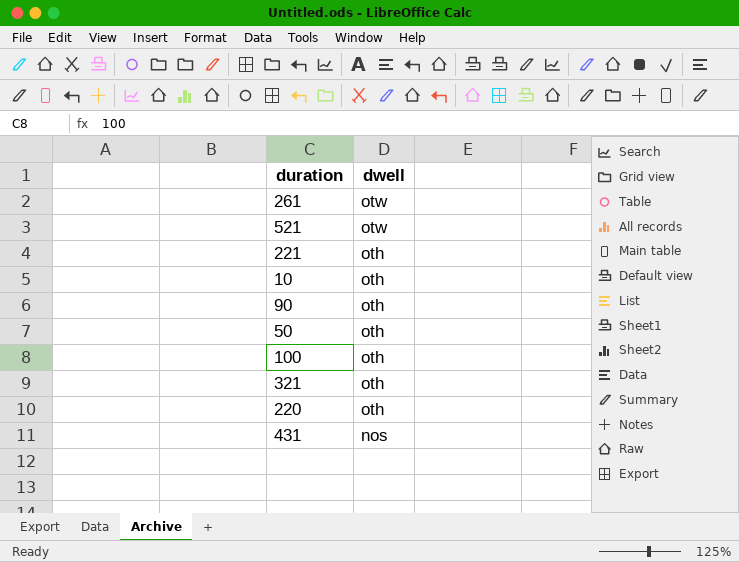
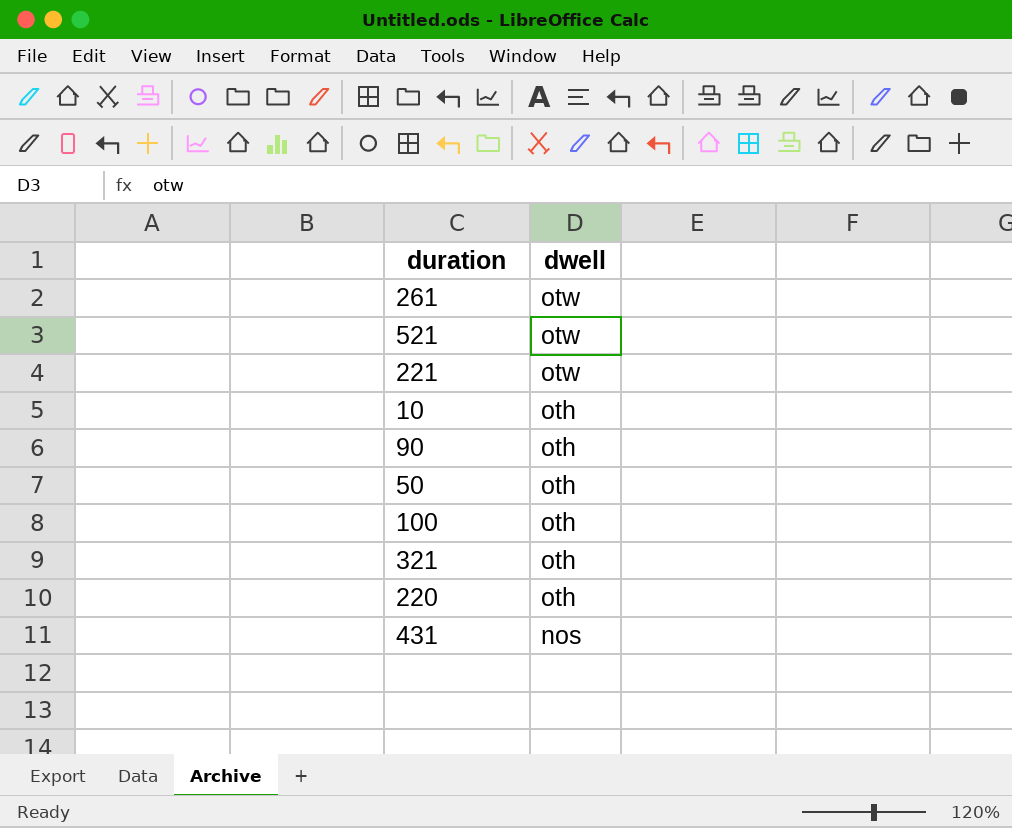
221 | dwell: oth -> otw

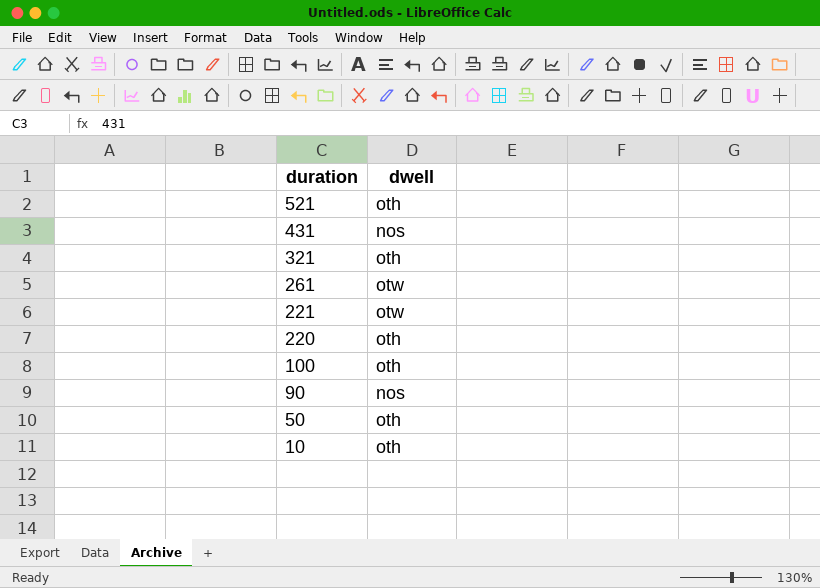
row order: dwell descending -> duration descending
521 | dwell: otw -> oth
90 | dwell: oth -> nos

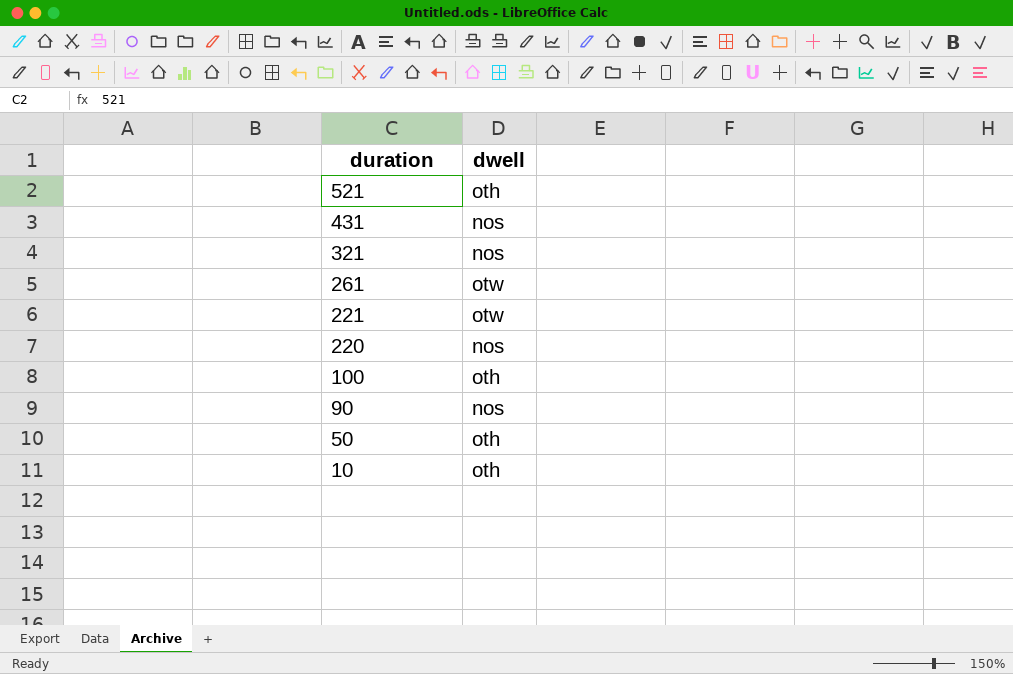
321 | dwell: oth -> nos
220 | dwell: oth -> nos

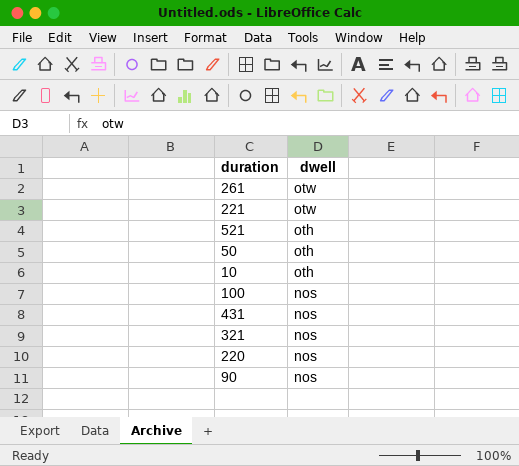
row order: duration descending -> dwell descending
100 | dwell: oth -> nos

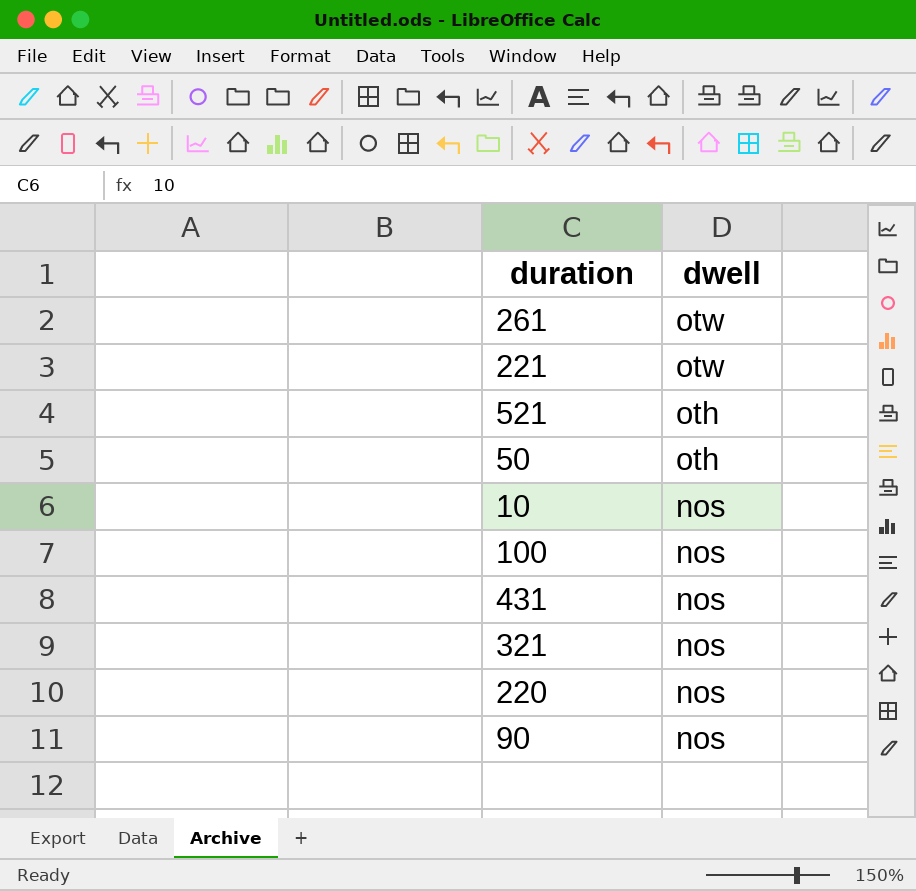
10 | dwell: oth -> nos

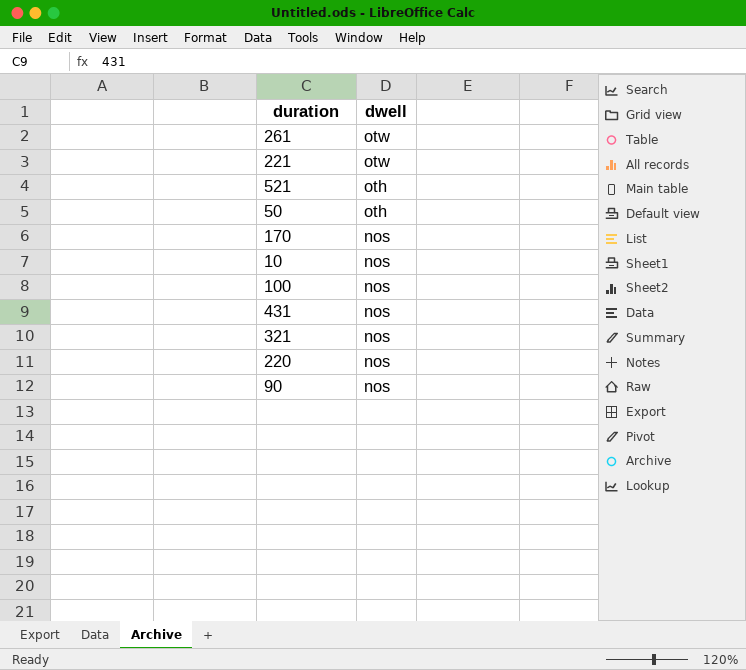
row 170: none -> nos

